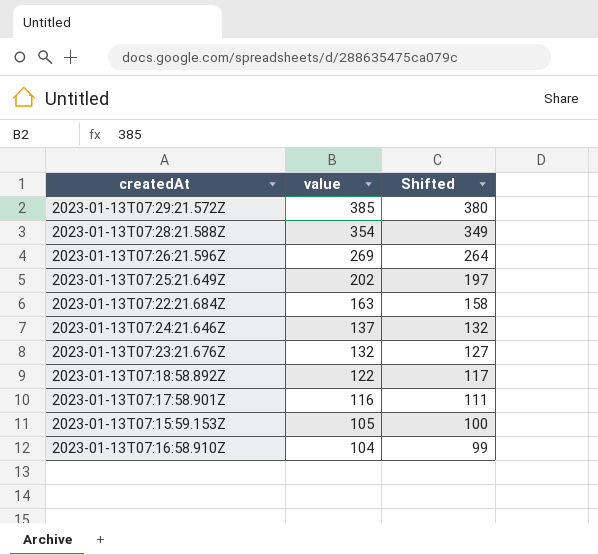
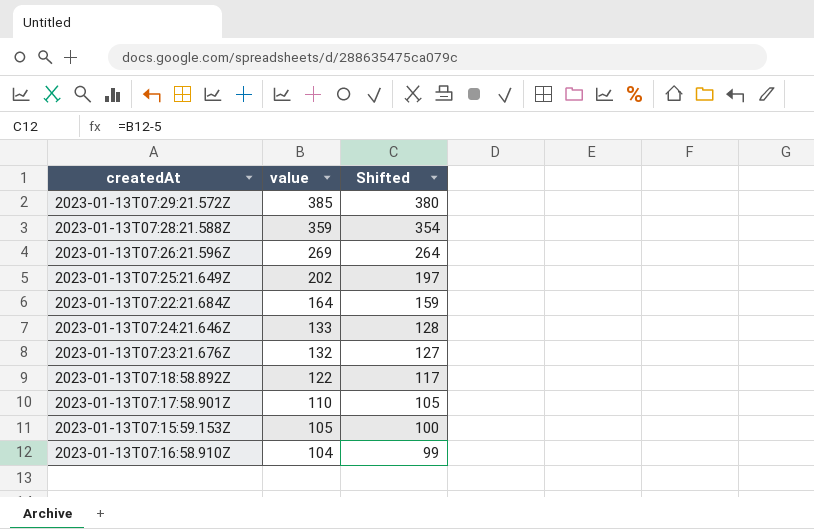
2023-01-13T07:28:21.588Z | value: 354 -> 359
2023-01-13T07:28:21.588Z | Shifted: 349 -> 354
2023-01-13T07:22:21.684Z | value: 163 -> 164
2023-01-13T07:22:21.684Z | Shifted: 158 -> 159
2023-01-13T07:24:21.646Z | value: 137 -> 133
2023-01-13T07:24:21.646Z | Shifted: 132 -> 128
2023-01-13T07:17:58.901Z | value: 116 -> 110
2023-01-13T07:17:58.901Z | Shifted: 111 -> 105

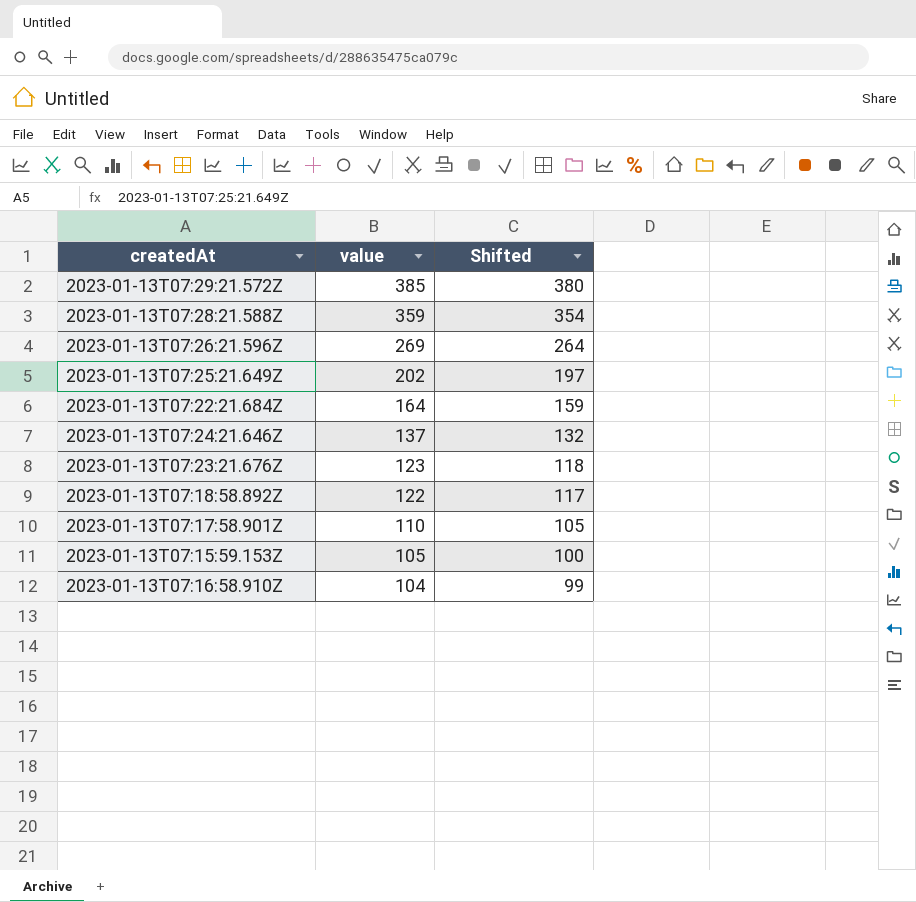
2023-01-13T07:24:21.646Z | value: 133 -> 137
2023-01-13T07:24:21.646Z | Shifted: 128 -> 132
2023-01-13T07:23:21.676Z | value: 132 -> 123
2023-01-13T07:23:21.676Z | Shifted: 127 -> 118

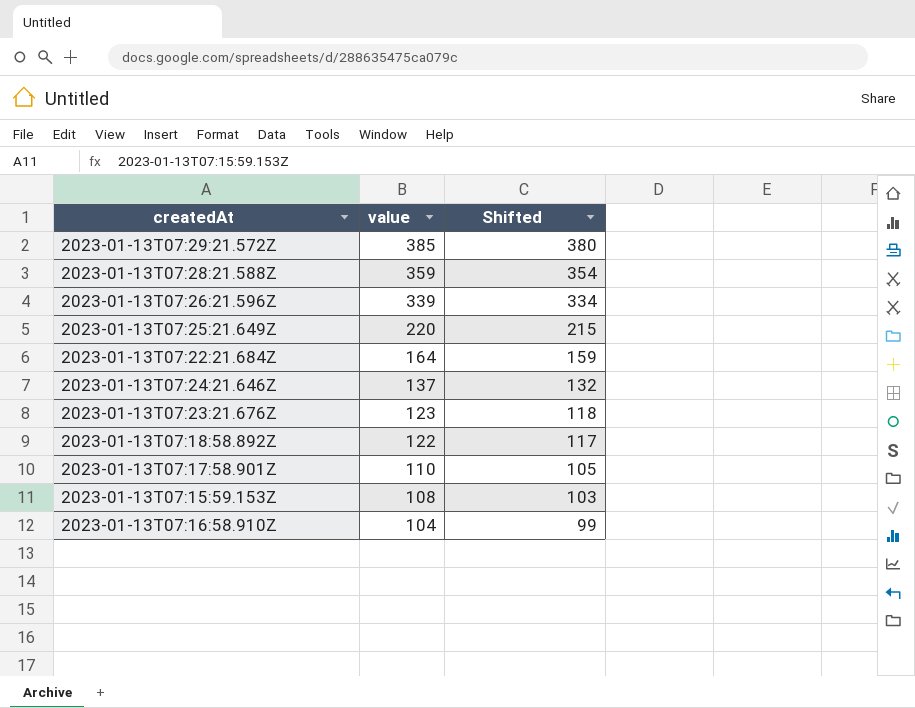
2023-01-13T07:26:21.596Z | value: 269 -> 339
2023-01-13T07:26:21.596Z | Shifted: 264 -> 334
2023-01-13T07:25:21.649Z | value: 202 -> 220
2023-01-13T07:25:21.649Z | Shifted: 197 -> 215
2023-01-13T07:15:59.153Z | value: 105 -> 108
2023-01-13T07:15:59.153Z | Shifted: 100 -> 103

